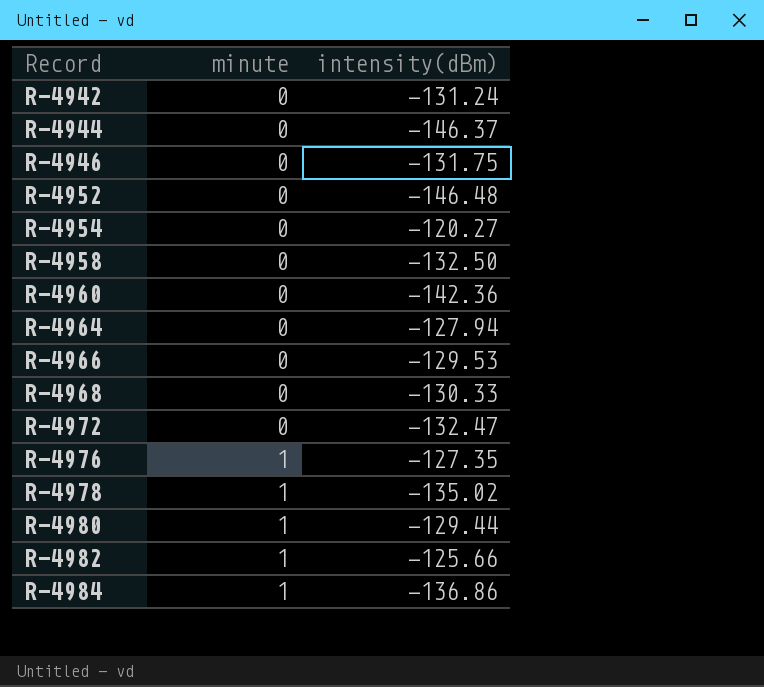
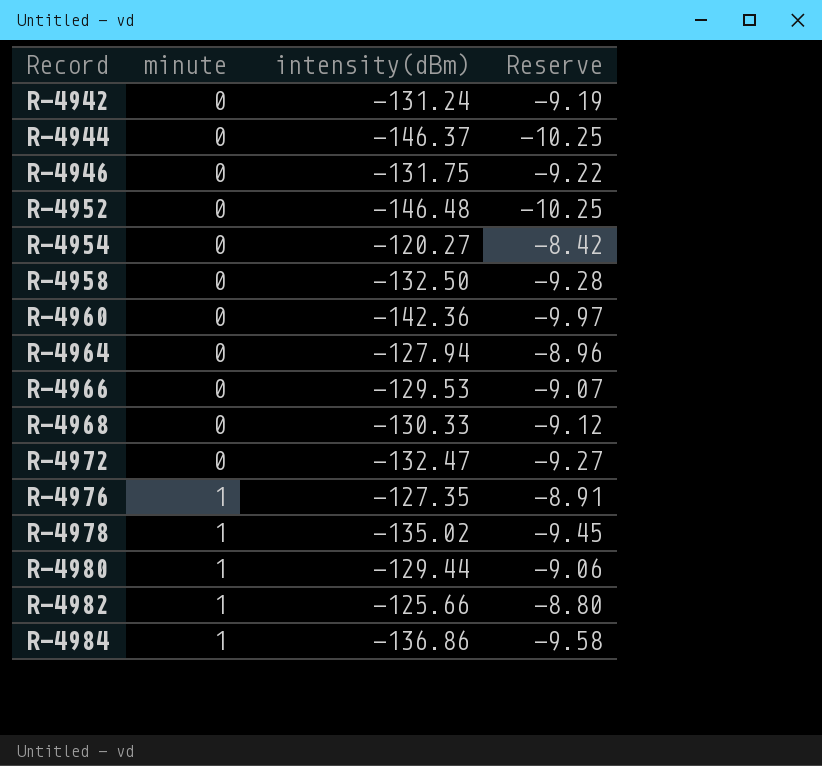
column Reserve | formula: none -> [intensity(dBm)] * 0.07

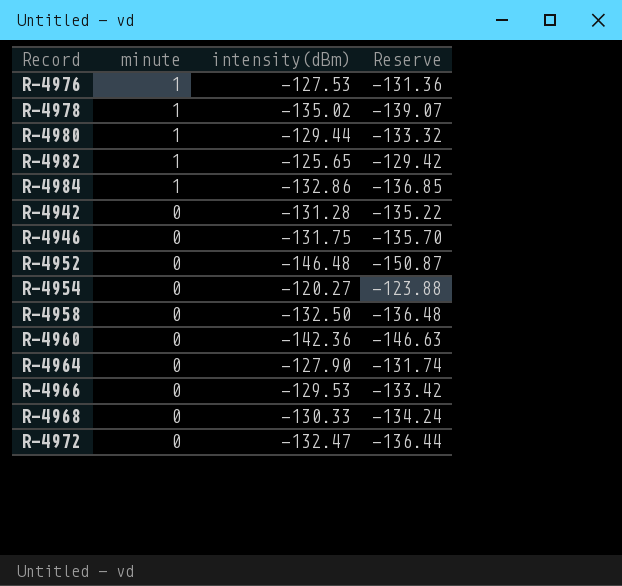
row order: Record ascending -> minute descending
column Reserve | formula: [intensity(dBm)] * 0.07 -> [intensity(dBm)] * 1.03
row R-4944: 0 | -146.37 | -10.25 -> none
R-4976 | intensity(dBm): -127.35 -> -127.53
R-4982 | intensity(dBm): -125.66 -> -125.65
R-4984 | intensity(dBm): -136.86 -> -132.86
R-4942 | intensity(dBm): -131.24 -> -131.28
R-4964 | intensity(dBm): -127.94 -> -127.90

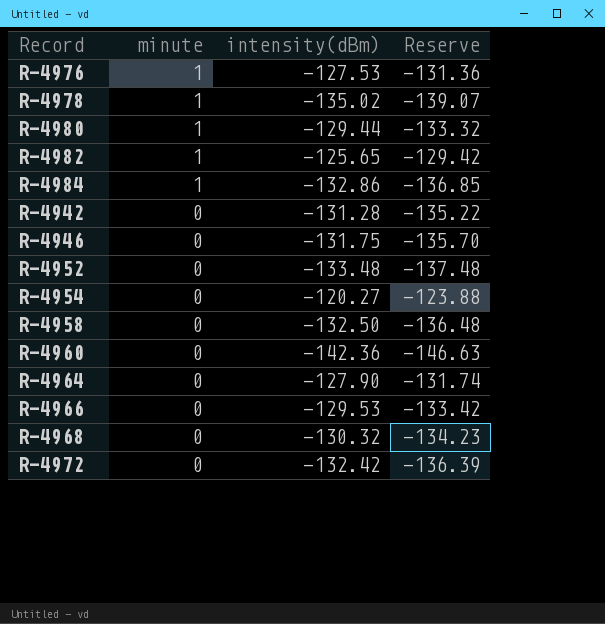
R-4952 | intensity(dBm): -146.48 -> -133.48
R-4952 | Reserve: -150.87 -> -137.48
R-4968 | intensity(dBm): -130.33 -> -130.32
R-4968 | Reserve: -134.24 -> -134.23
R-4972 | intensity(dBm): -132.47 -> -132.42
R-4972 | Reserve: -136.44 -> -136.39

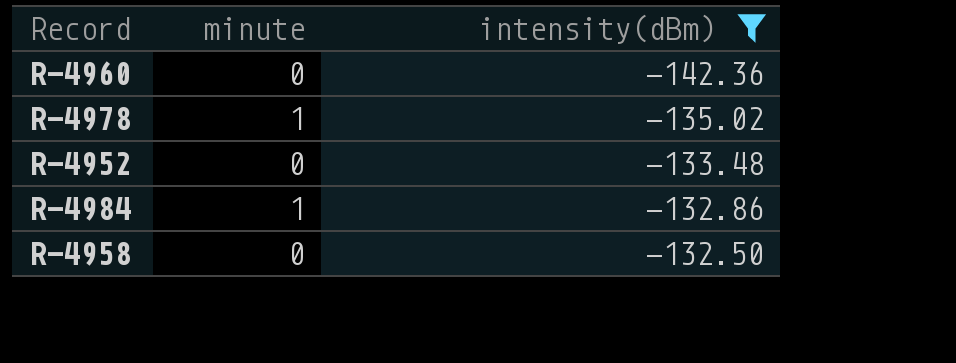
filter: none -> intensity(dBm) <= -132.50
row order: minute descending -> intensity(dBm) ascending
column Reserve | formula: [intensity(dBm)] * 1.03 -> none

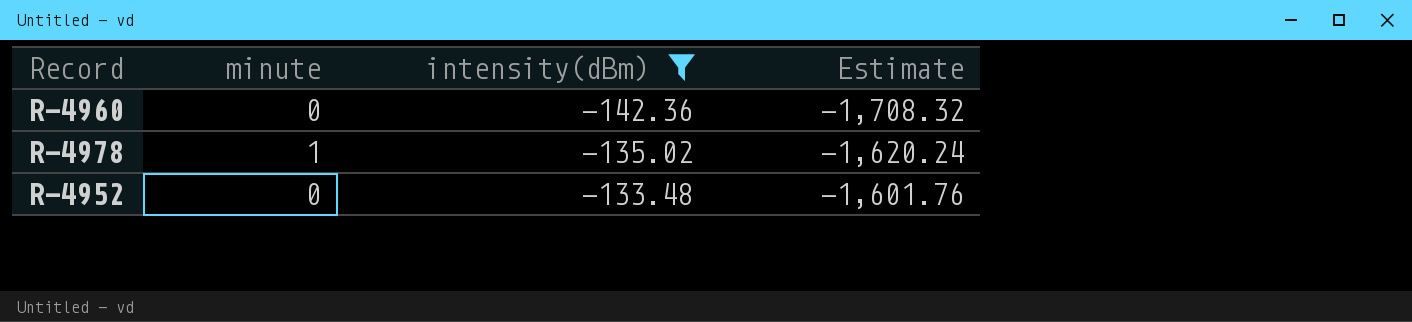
column Estimate | formula: none -> [intensity(dBm)] * 12
row R-4984: 1 | -132.86 -> none
row R-4958: 0 | -132.50 -> none

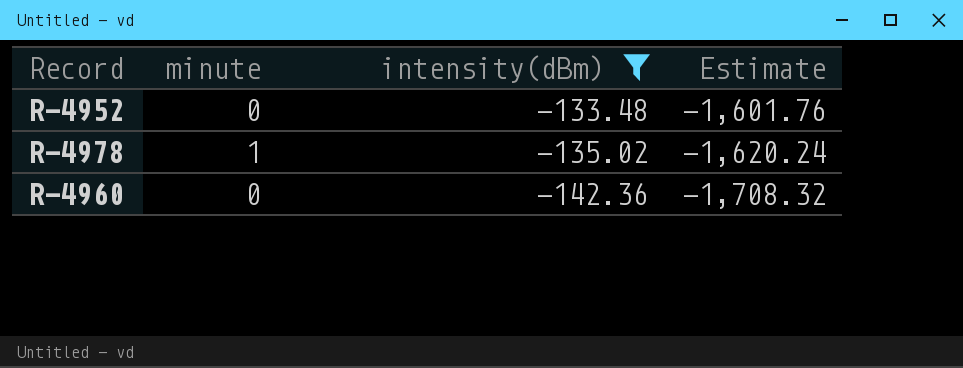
row order: intensity(dBm) ascending -> intensity(dBm) descending

